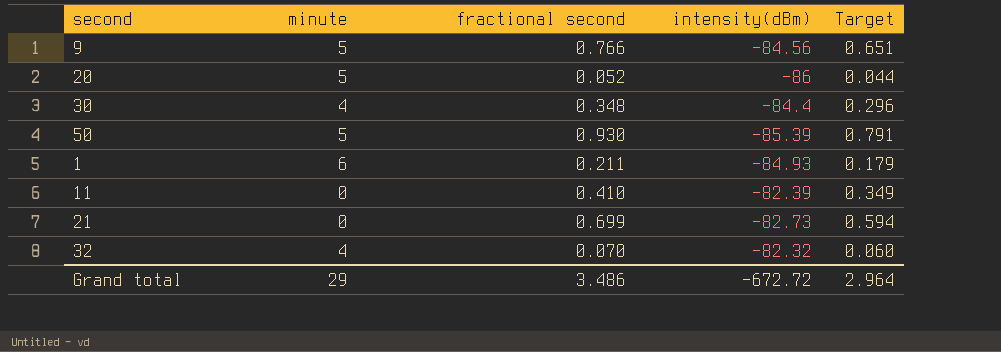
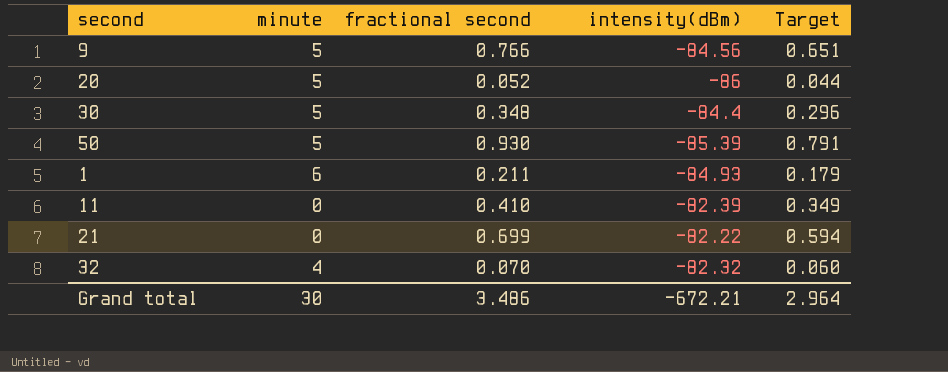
30 | minute: 4 -> 5
21 | intensity(dBm): -82.73 -> -82.22
Grand total | minute: 29 -> 30
Grand total | intensity(dBm): -672.72 -> -672.21

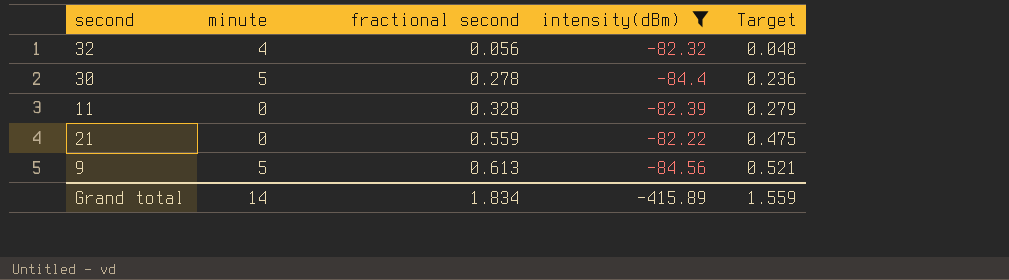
filter: none -> intensity(dBm) >= -84.56
row order: none -> fractional second ascending
32 | fractional second: 0.070 -> 0.056
32 | Target: 0.060 -> 0.048
30 | fractional second: 0.348 -> 0.278
30 | Target: 0.296 -> 0.236
11 | fractional second: 0.410 -> 0.328
11 | Target: 0.349 -> 0.279
21 | fractional second: 0.699 -> 0.559
21 | Target: 0.594 -> 0.475
9 | fractional second: 0.766 -> 0.613
9 | Target: 0.651 -> 0.521
Grand total | minute: 30 -> 14
Grand total | fractional second: 3.486 -> 1.834
Grand total | intensity(dBm): -672.21 -> -415.89
Grand total | Target: 2.964 -> 1.559

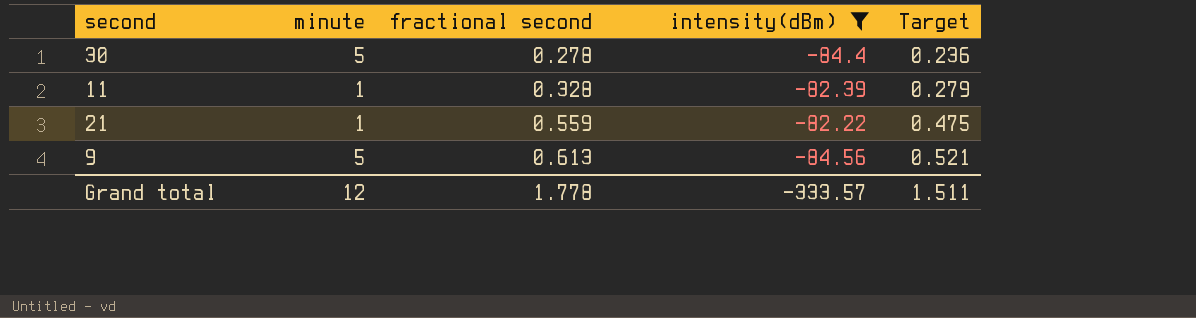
row 32: 4 | 0.056 | -82.32 | 0.048 -> none
11 | minute: 0 -> 1
21 | minute: 0 -> 1
Grand total | minute: 14 -> 12
Grand total | fractional second: 1.834 -> 1.778
Grand total | intensity(dBm): -415.89 -> -333.57
Grand total | Target: 1.559 -> 1.511

